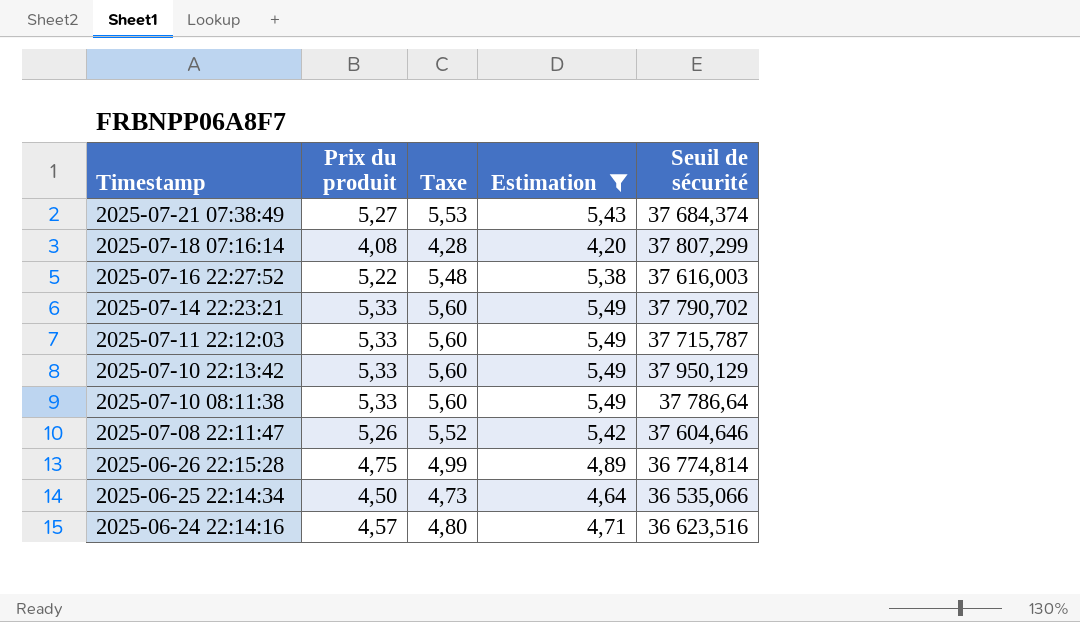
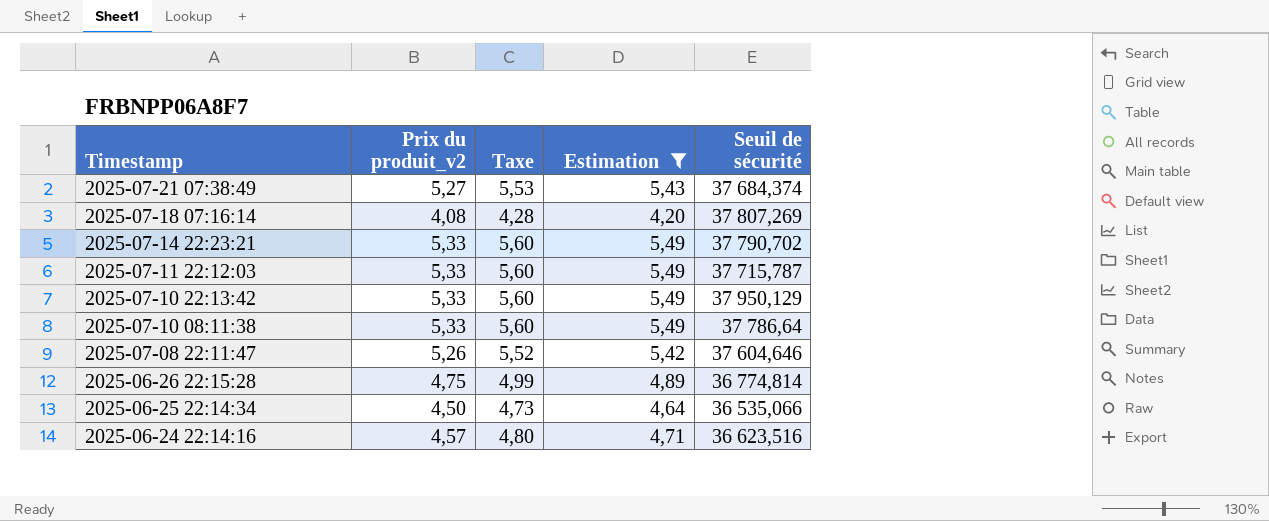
column name: Prix du produit -> Prix du produit_v2
row 2025-07-16 22:27:52: 5,22 | 5,48 | 5,38 | 37 616,003 -> none
2025-07-18 07:16:14 | Seuil de sécurité: 37 807,299 -> 37 807,269

